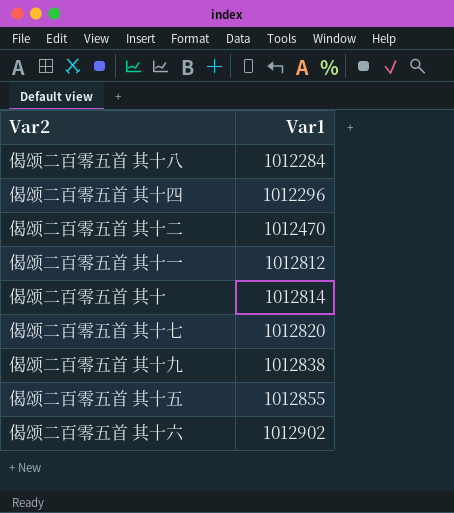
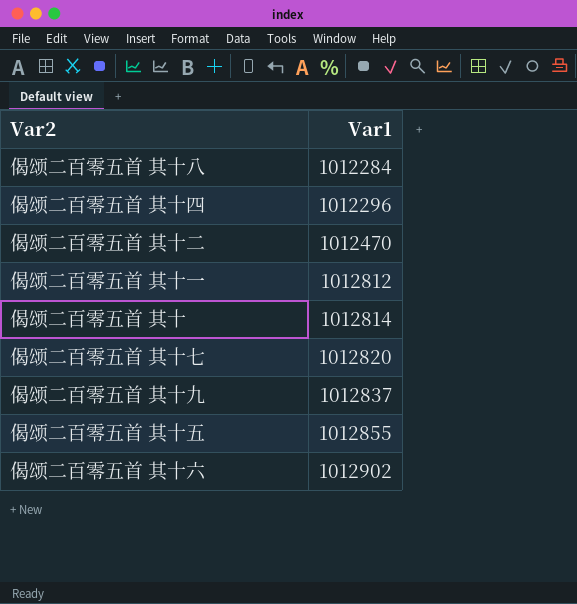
偈颂二百零五首 其十九 | Var1: 1012838 -> 1012837

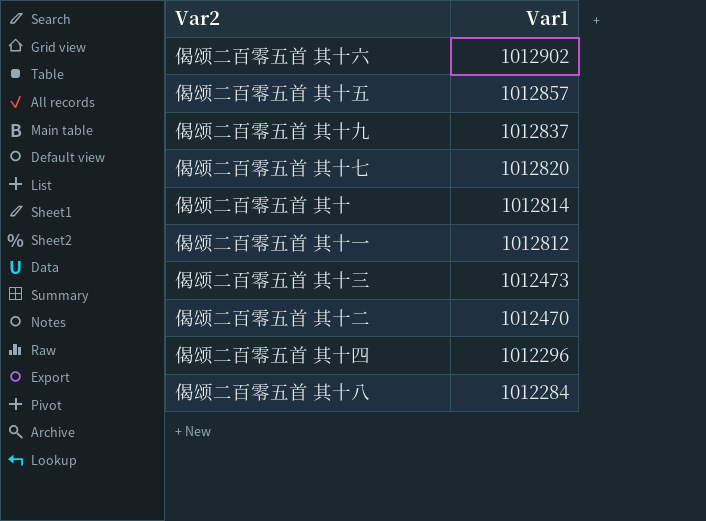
row order: Var1 ascending -> Var1 descending
偈颂二百零五首 其十五 | Var1: 1012855 -> 1012857
row 偈颂二百零五首 其十三: none -> 1012473

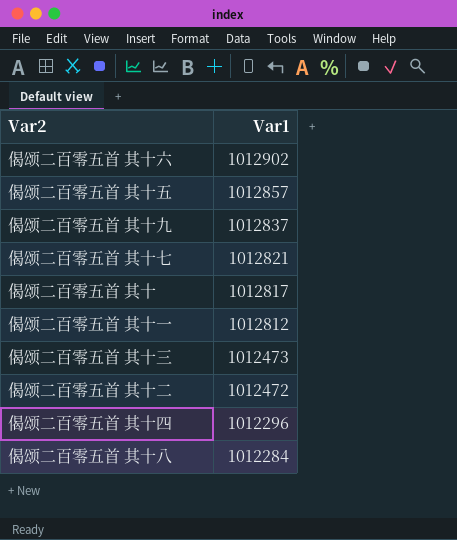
偈颂二百零五首 其十七 | Var1: 1012820 -> 1012821
偈颂二百零五首 其十 | Var1: 1012814 -> 1012817
偈颂二百零五首 其十二 | Var1: 1012470 -> 1012472

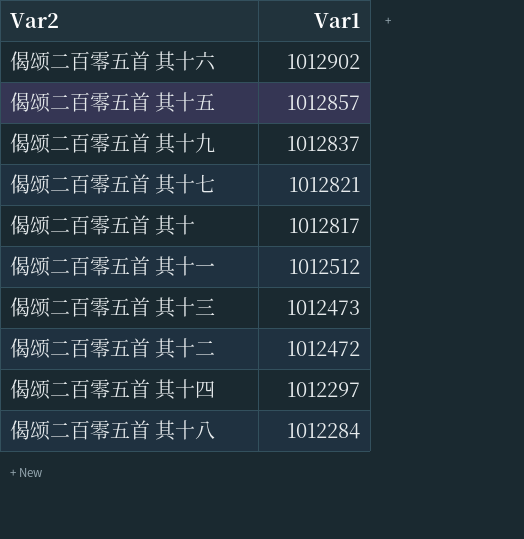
偈颂二百零五首 其十一 | Var1: 1012812 -> 1012512
偈颂二百零五首 其十四 | Var1: 1012296 -> 1012297

